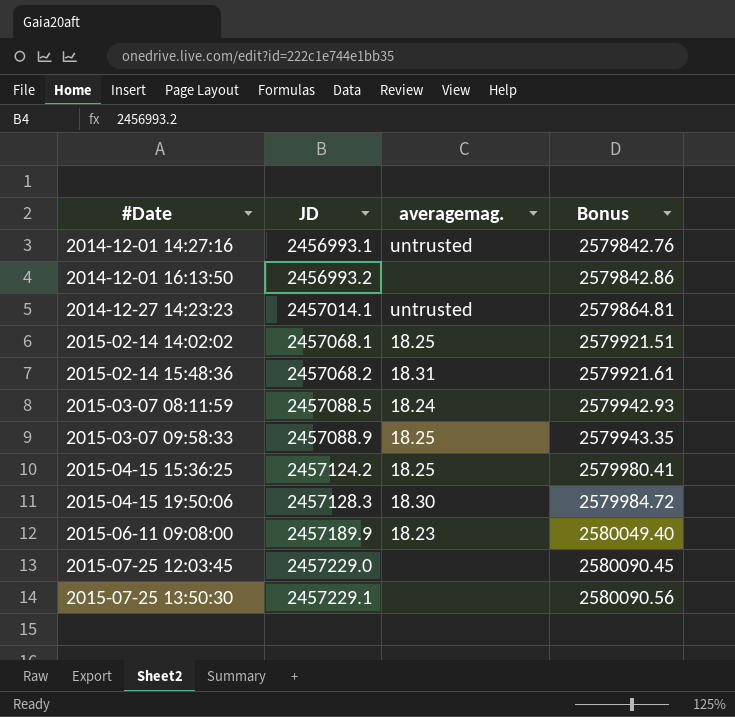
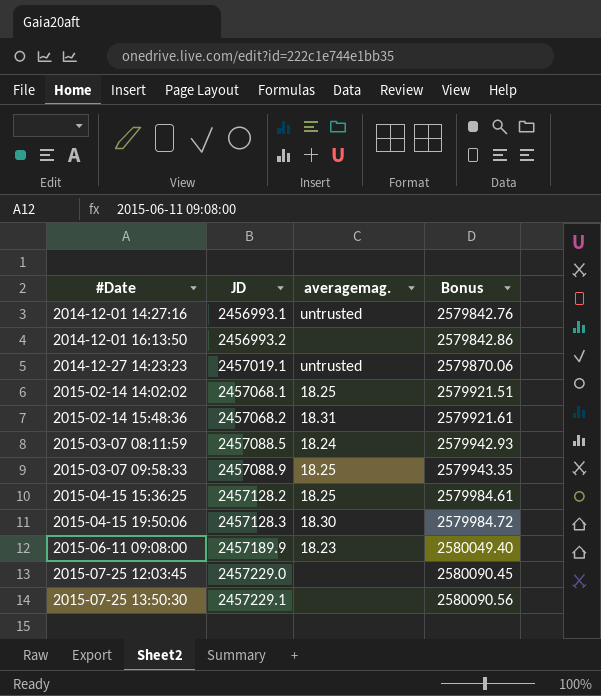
2014-12-27 14:23:23 | JD: 2457014.1 -> 2457019.1
2014-12-27 14:23:23 | Bonus: 2579864.81 -> 2579870.06
2015-04-15 15:36:25 | JD: 2457124.2 -> 2457128.2
2015-04-15 15:36:25 | Bonus: 2579980.41 -> 2579984.61

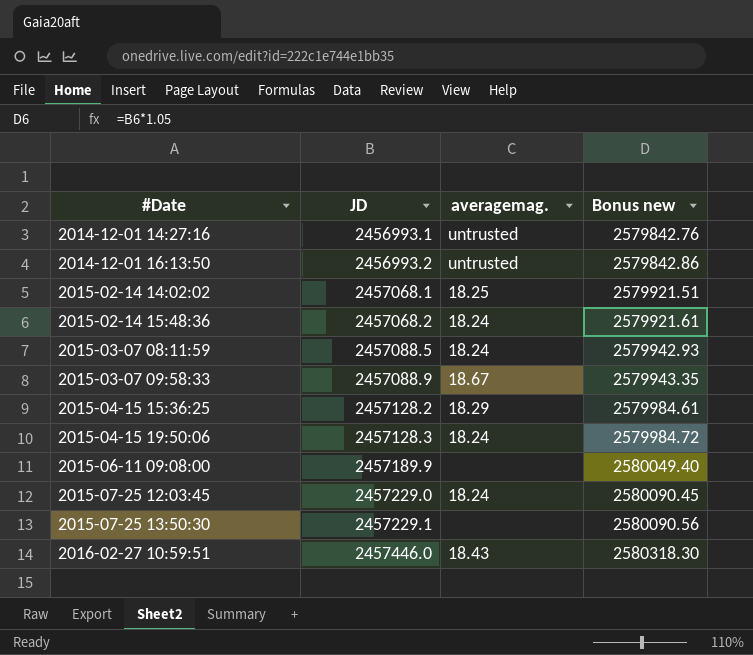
column name: Bonus -> Bonus new
row 2014-12-27 14:23:23: 2457019.1 | untrusted | 2579870.06 -> none
2014-12-01 16:13:50 | averagemag.: none -> untrusted
2015-02-14 15:48:36 | averagemag.: 18.31 -> 18.24
2015-03-07 09:58:33 | averagemag.: 18.25 -> 18.67
2015-04-15 15:36:25 | averagemag.: 18.25 -> 18.29
2015-04-15 19:50:06 | averagemag.: 18.30 -> 18.24
2015-06-11 09:08:00 | averagemag.: 18.23 -> none
2015-07-25 12:03:45 | averagemag.: none -> 18.24
row 2016-02-27 10:59:51: none -> 2457446.0 | 18.43 | 2580318.30

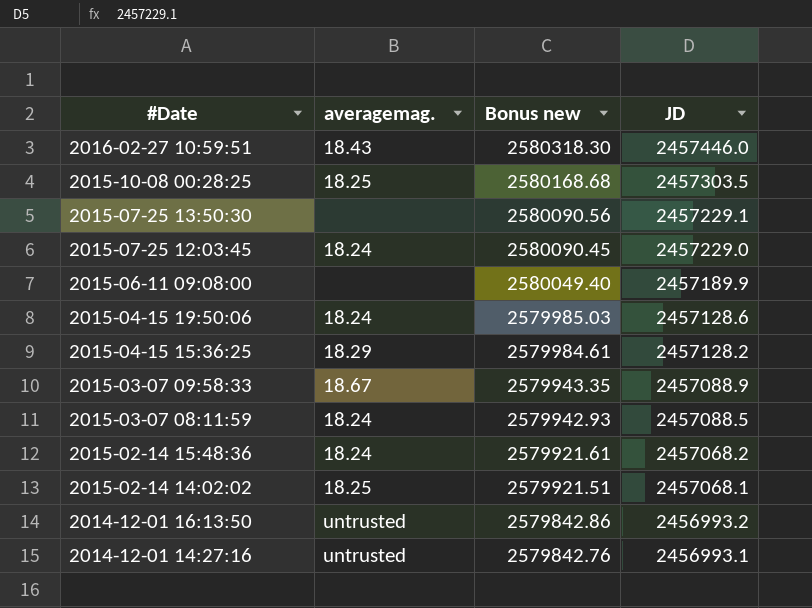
row order: #Date ascending -> #Date descending
column JD | position: 2 -> 4
row 2015-10-08 00:28:25: none -> 18.25 | 2580168.68 | 2457303.5
2015-04-15 19:50:06 | Bonus new: 2579984.72 -> 2579985.03
2015-04-15 19:50:06 | JD: 2457128.3 -> 2457128.6

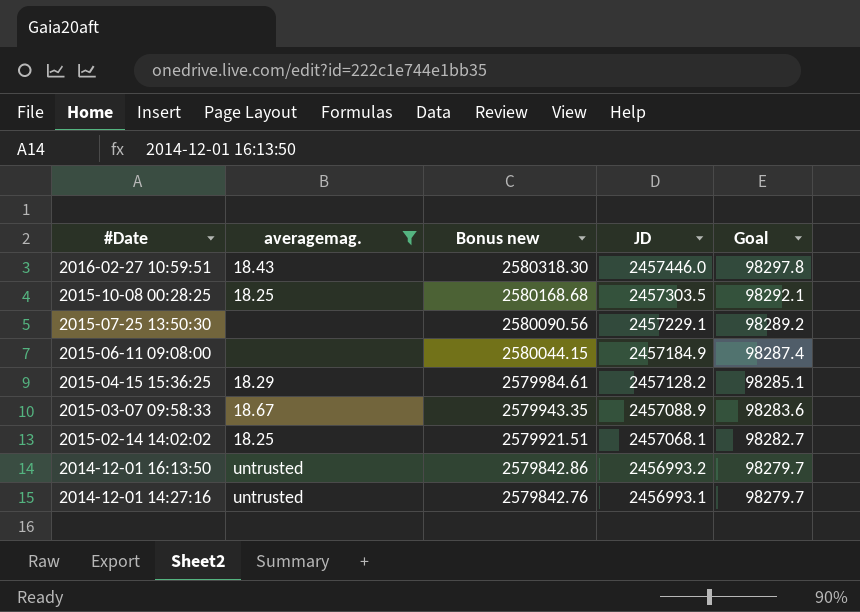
filter: none -> averagemag. != 18.24
column Goal | formula: none -> [JD] * 0.04
2015-06-11 09:08:00 | Bonus new: 2580049.40 -> 2580044.15
2015-06-11 09:08:00 | JD: 2457189.9 -> 2457184.9

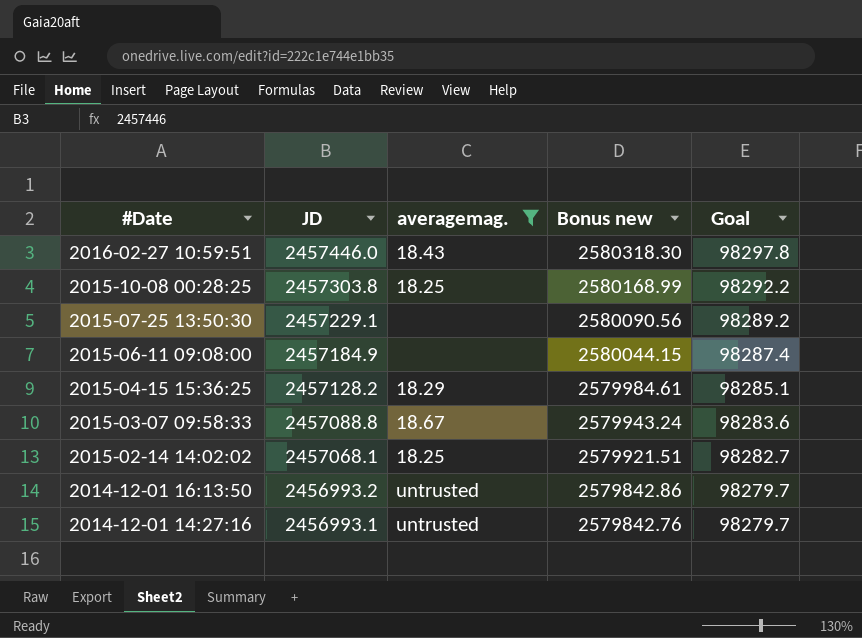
column JD | position: 4 -> 2
2015-10-08 00:28:25 | JD: 2457303.5 -> 2457303.8
2015-10-08 00:28:25 | Bonus new: 2580168.68 -> 2580168.99
2015-10-08 00:28:25 | Goal: 98292.1 -> 98292.2
2015-03-07 09:58:33 | JD: 2457088.9 -> 2457088.8
2015-03-07 09:58:33 | Bonus new: 2579943.35 -> 2579943.24

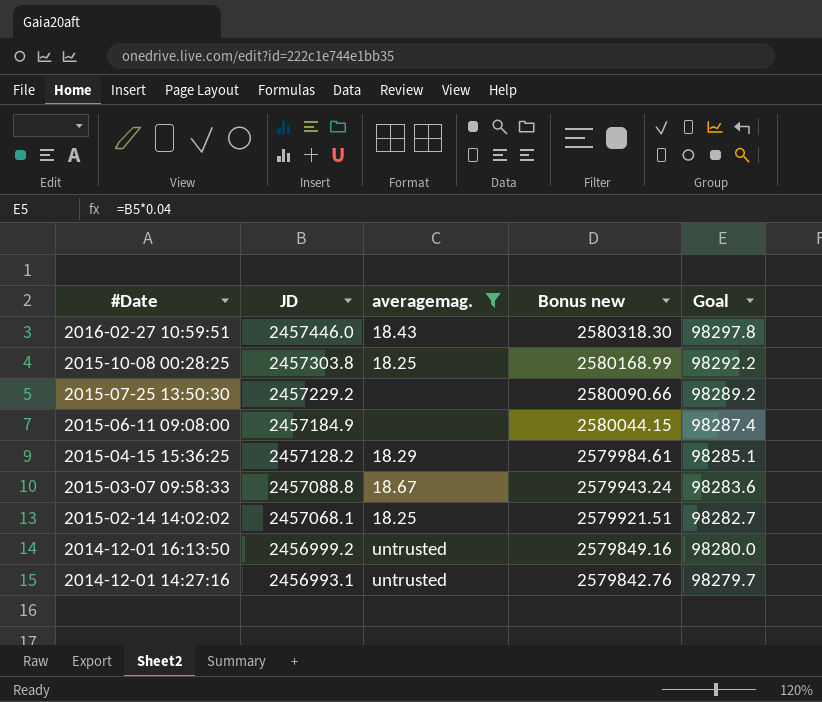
2015-07-25 13:50:30 | JD: 2457229.1 -> 2457229.2
2015-07-25 13:50:30 | Bonus new: 2580090.56 -> 2580090.66
2014-12-01 16:13:50 | JD: 2456993.2 -> 2456999.2
2014-12-01 16:13:50 | Bonus new: 2579842.86 -> 2579849.16
2014-12-01 16:13:50 | Goal: 98279.7 -> 98280.0

